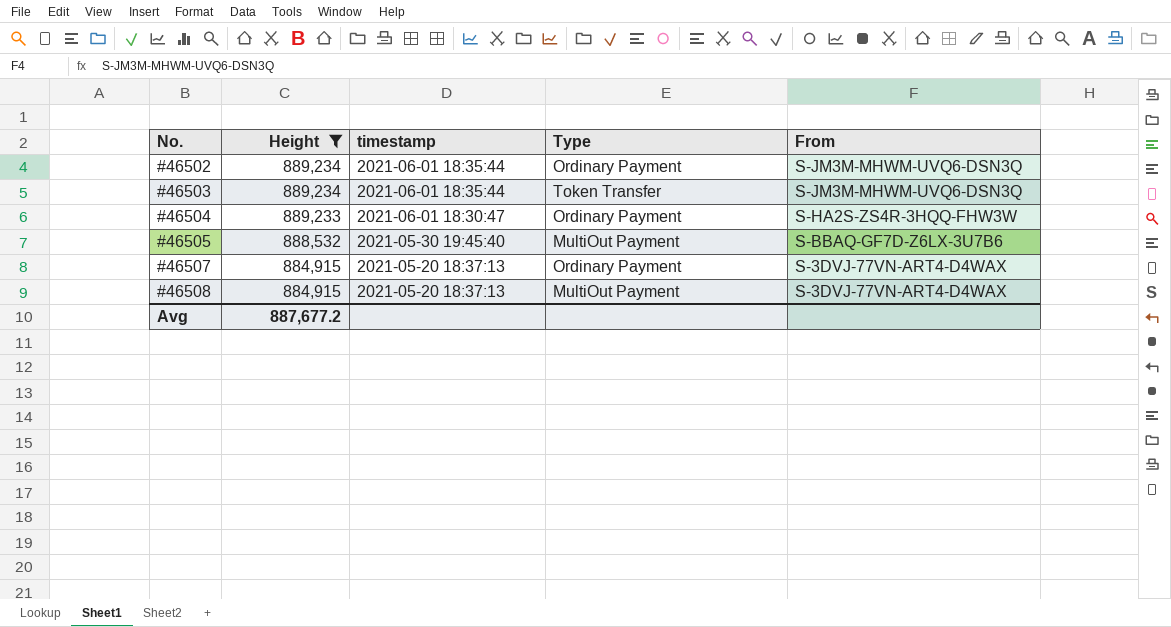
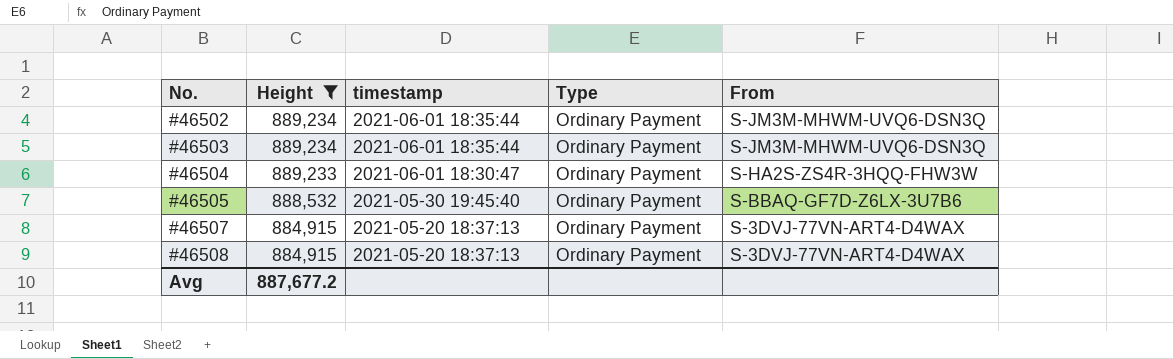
#46503 | Type: Token Transfer -> Ordinary Payment
#46505 | Type: MultiOut Payment -> Ordinary Payment
#46508 | Type: MultiOut Payment -> Ordinary Payment

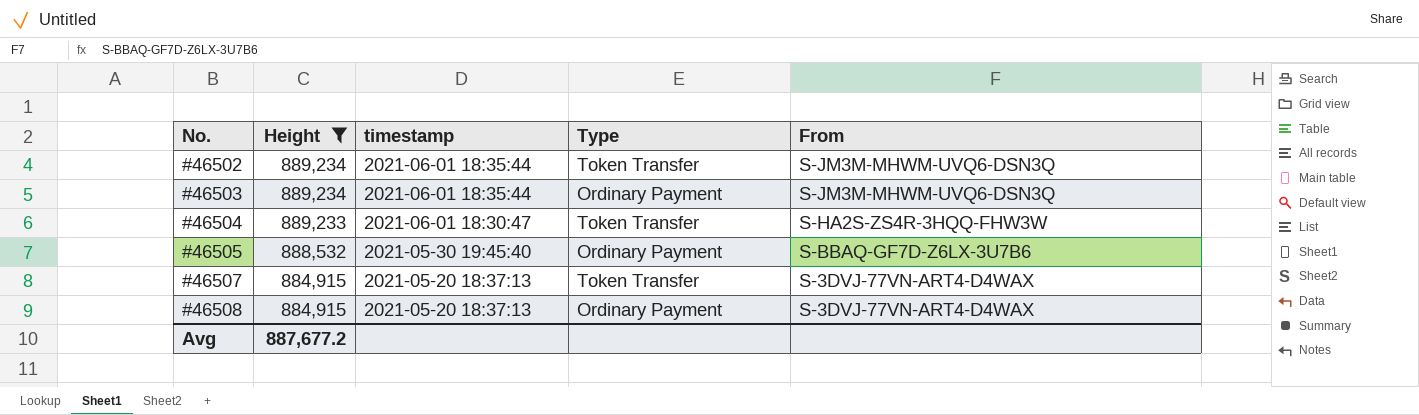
#46502 | Type: Ordinary Payment -> Token Transfer
#46504 | Type: Ordinary Payment -> Token Transfer
#46507 | Type: Ordinary Payment -> Token Transfer

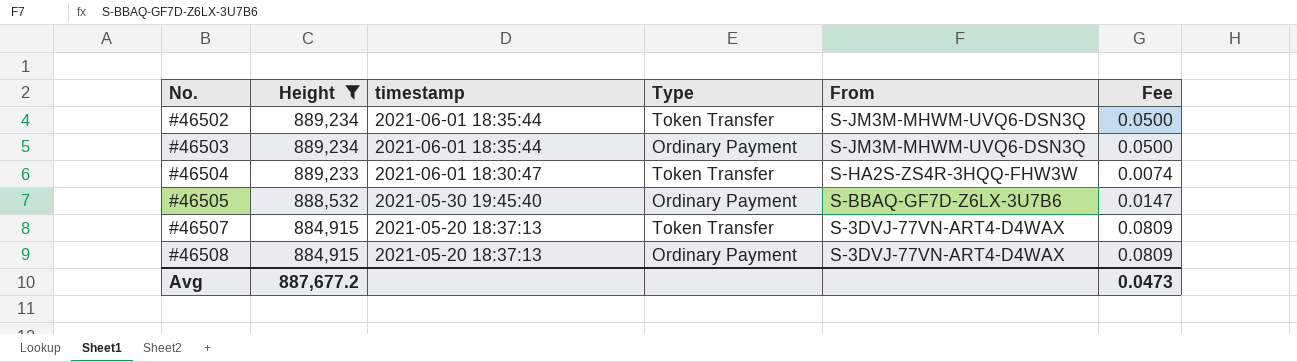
column Fee | position: none -> 6

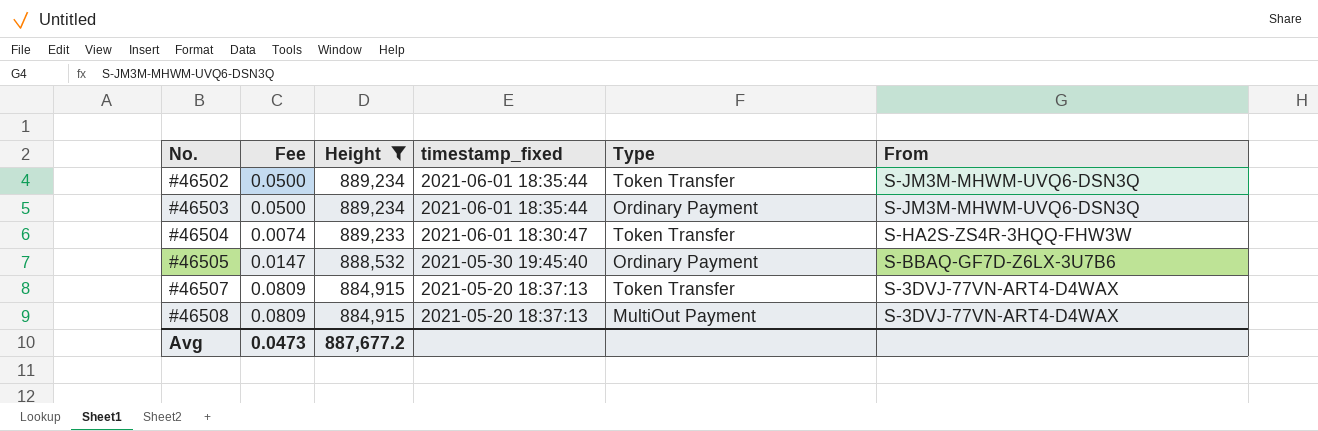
column Fee | position: 6 -> 2
column name: timestamp -> timestamp_fixed
#46508 | Type: Ordinary Payment -> MultiOut Payment

